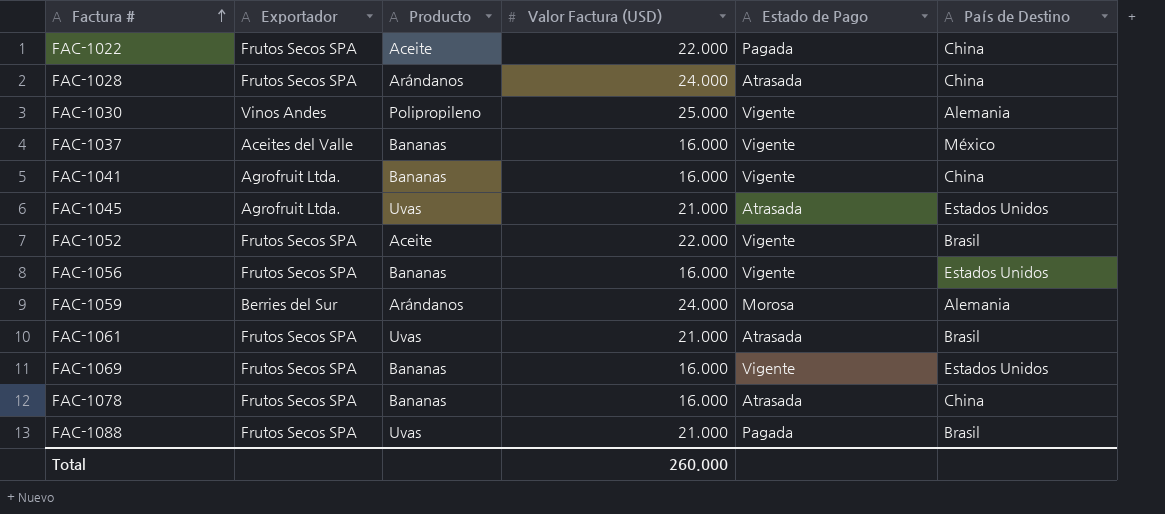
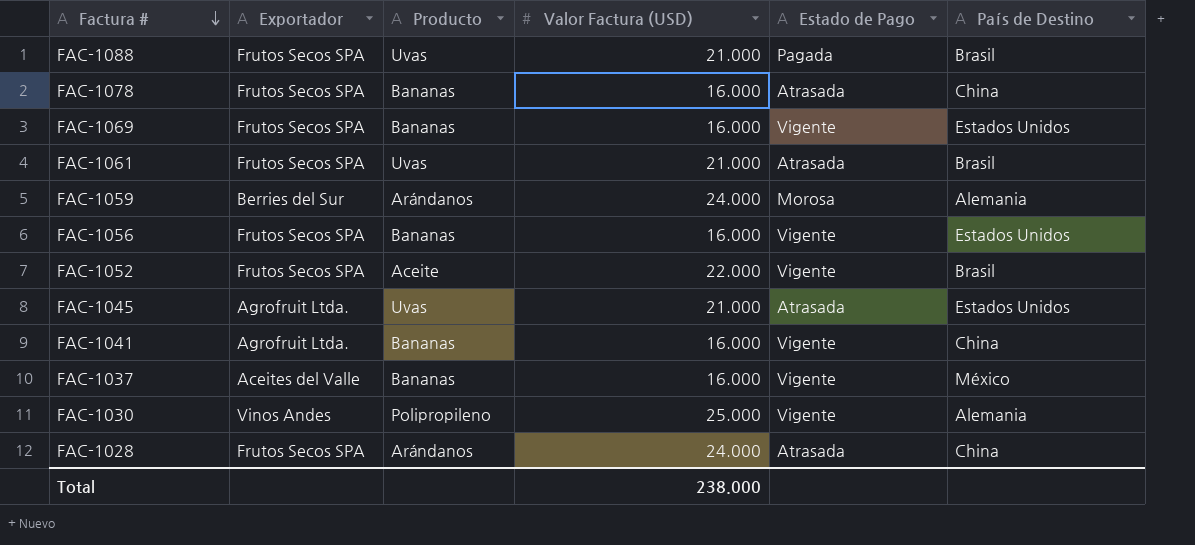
row order: Factura # ascending -> Factura # descending
row FAC-1022: Frutos Secos SPA | Aceite | 22.000 | Pagada | China -> none
Total | Valor Factura (USD): 260.000 -> 238.000

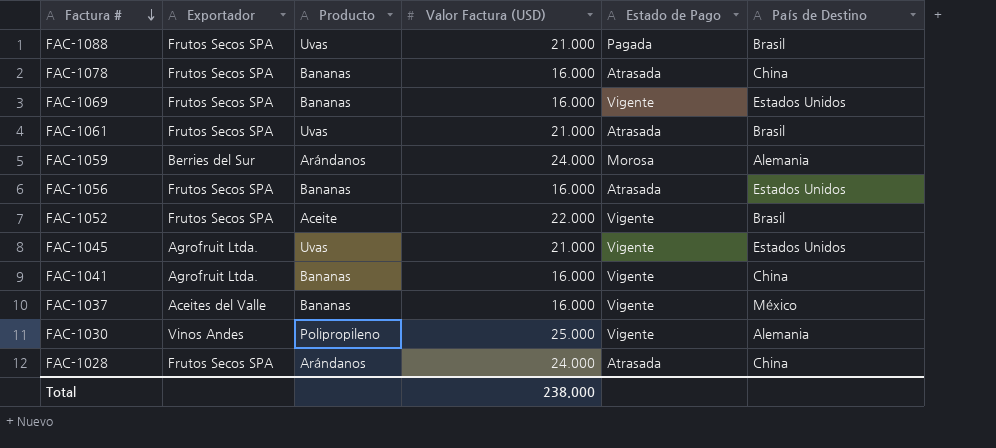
FAC-1056 | Estado de Pago: Vigente -> Atrasada
FAC-1045 | Estado de Pago: Atrasada -> Vigente

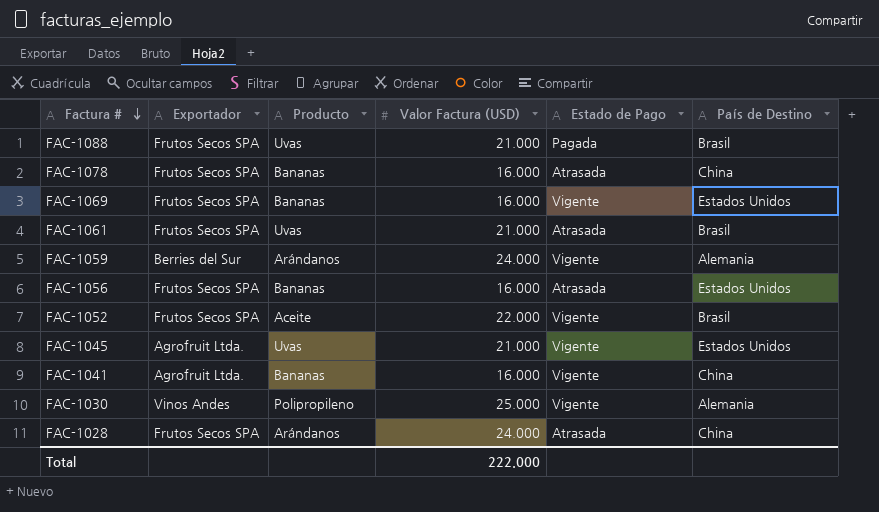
row FAC-1037: Aceites del Valle | Bananas | 16.000 | Vigente | México -> none
FAC-1059 | Estado de Pago: Morosa -> Vigente
Total | Valor Factura (USD): 238.000 -> 222.000

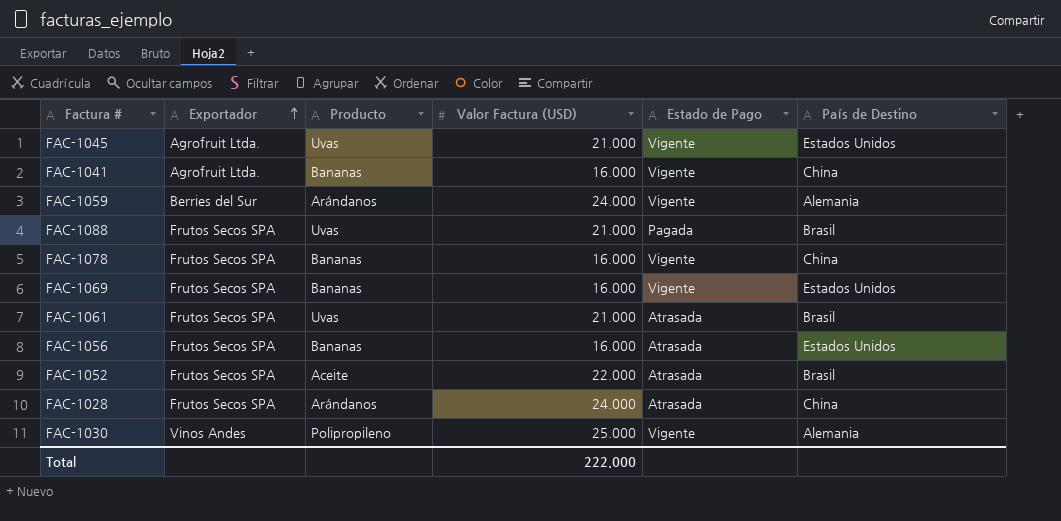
row order: Factura # descending -> Exportador ascending
FAC-1078 | Estado de Pago: Atrasada -> Vigente
FAC-1052 | Estado de Pago: Vigente -> Atrasada

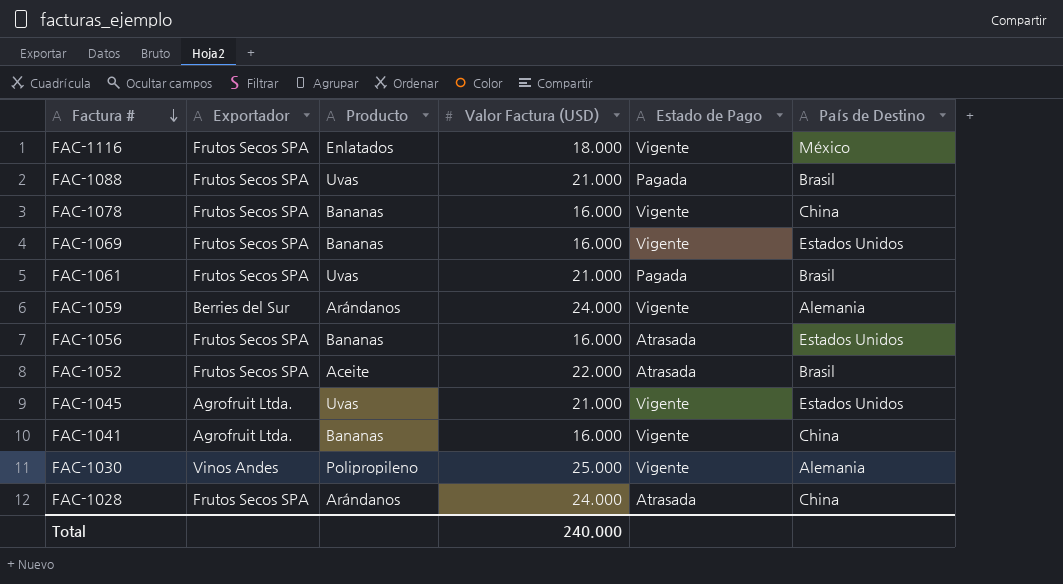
row order: Exportador ascending -> Factura # descending
row FAC-1116: none -> Frutos Secos SPA | Enlatados | 18.000 | Vigente | México
FAC-1061 | Estado de Pago: Atrasada -> Pagada
Total | Valor Factura (USD): 222.000 -> 240.000

